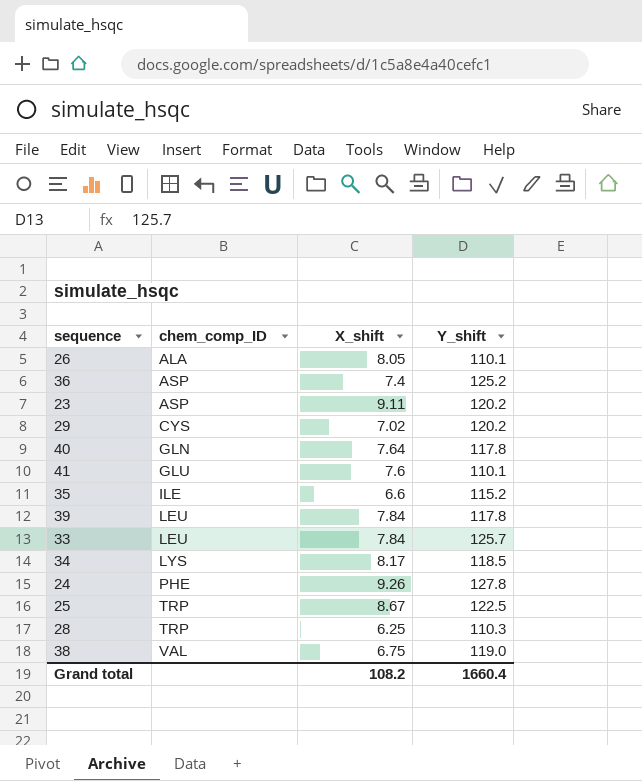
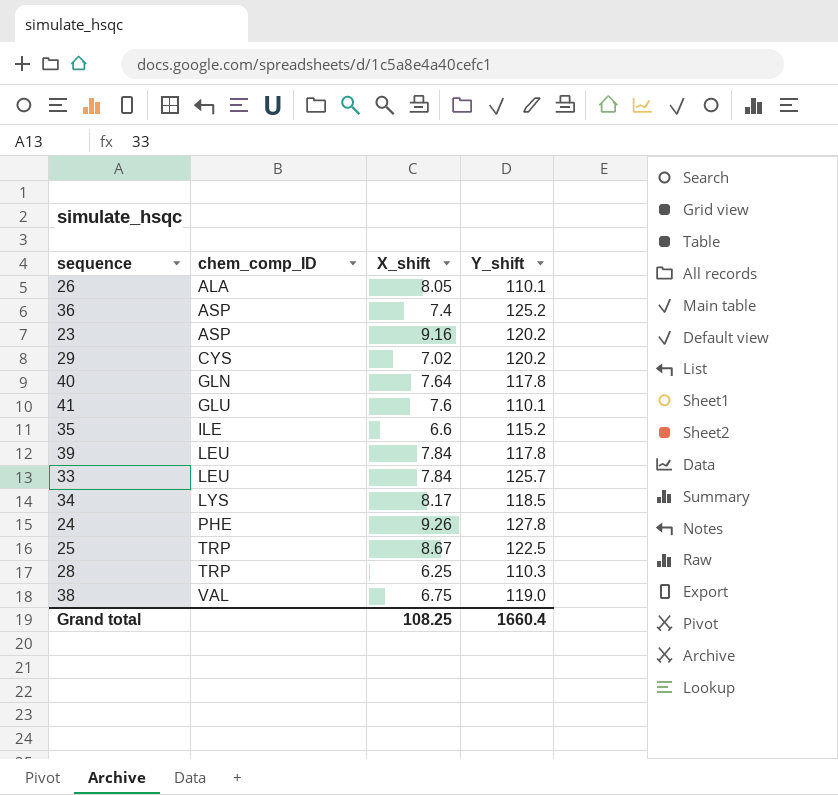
23 | X_shift: 9.11 -> 9.16
Grand total | X_shift: 108.2 -> 108.25

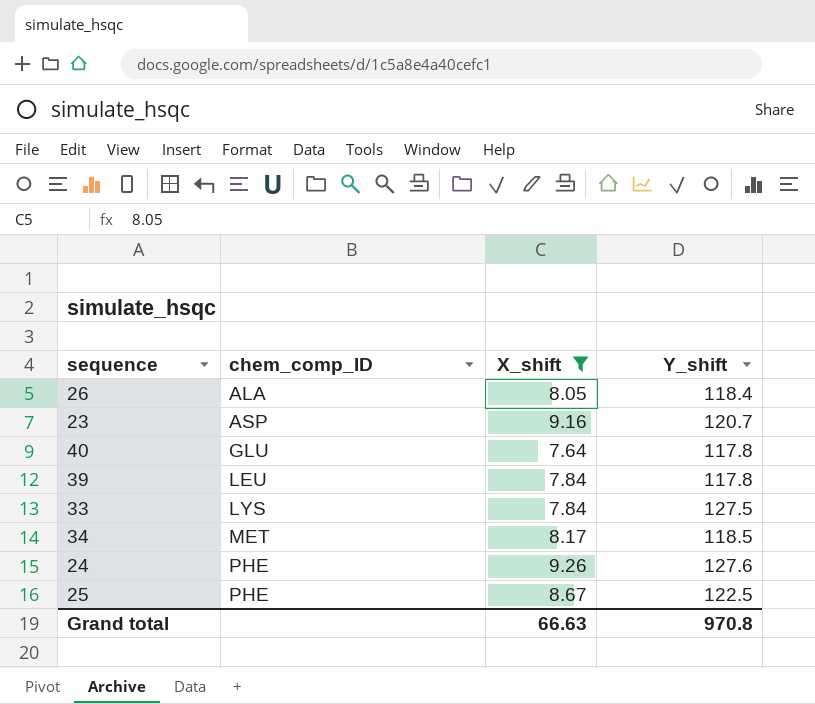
filter: none -> X_shift >= 7.64
26 | Y_shift: 110.1 -> 118.4
23 | Y_shift: 120.2 -> 120.7
40 | chem_comp_ID: GLN -> GLU
33 | chem_comp_ID: LEU -> LYS
33 | Y_shift: 125.7 -> 127.5
34 | chem_comp_ID: LYS -> MET
24 | Y_shift: 127.8 -> 127.6
25 | chem_comp_ID: TRP -> PHE
Grand total | X_shift: 108.25 -> 66.63
Grand total | Y_shift: 1660.4 -> 970.8

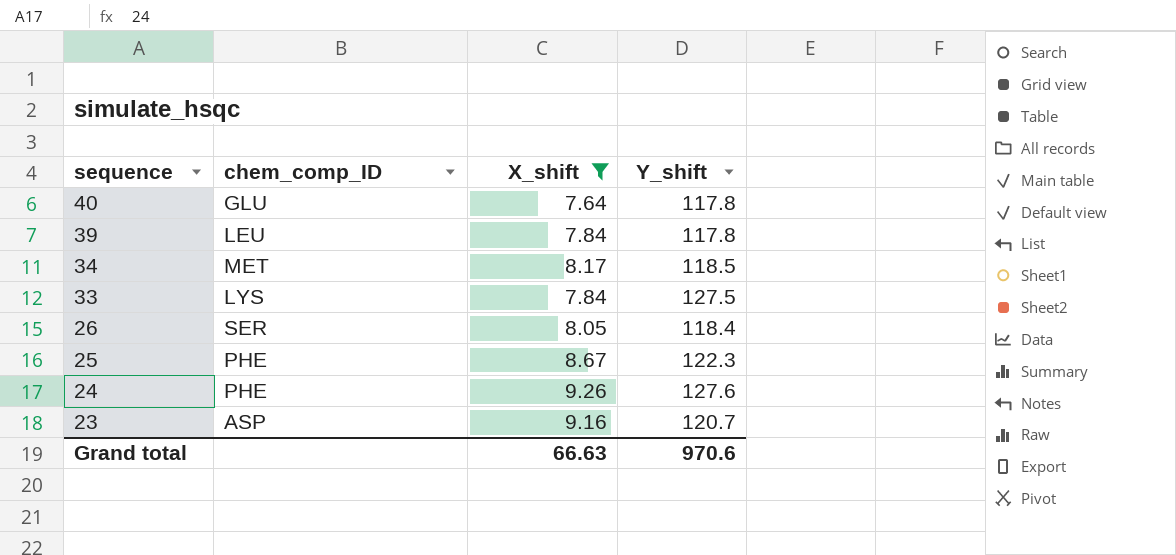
row order: chem_comp_ID ascending -> sequence descending
26 | chem_comp_ID: ALA -> SER
25 | Y_shift: 122.5 -> 122.3
Grand total | Y_shift: 970.8 -> 970.6

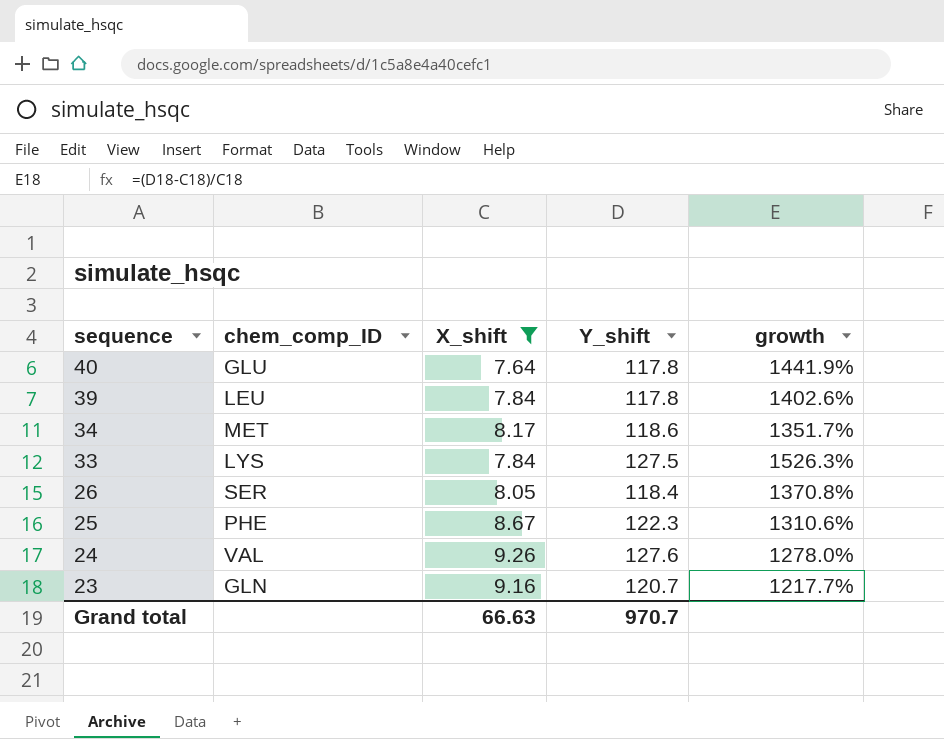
column growth | formula: none -> ([Y_shift] - [X_shift]) / [X_shift]
34 | Y_shift: 118.5 -> 118.6
24 | chem_comp_ID: PHE -> VAL
23 | chem_comp_ID: ASP -> GLN
Grand total | Y_shift: 970.6 -> 970.7

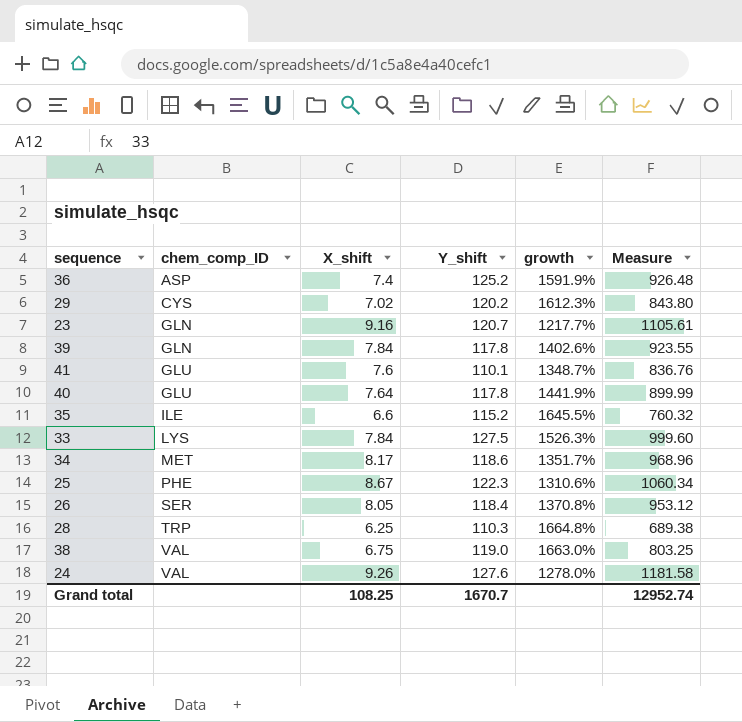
filter: X_shift >= 7.64 -> none
row order: sequence descending -> chem_comp_ID ascending
column Measure | formula: none -> [X_shift] * [Y_shift]
39 | chem_comp_ID: LEU -> GLN
Grand total | X_shift: 66.63 -> 108.25
Grand total | Y_shift: 970.7 -> 1670.7

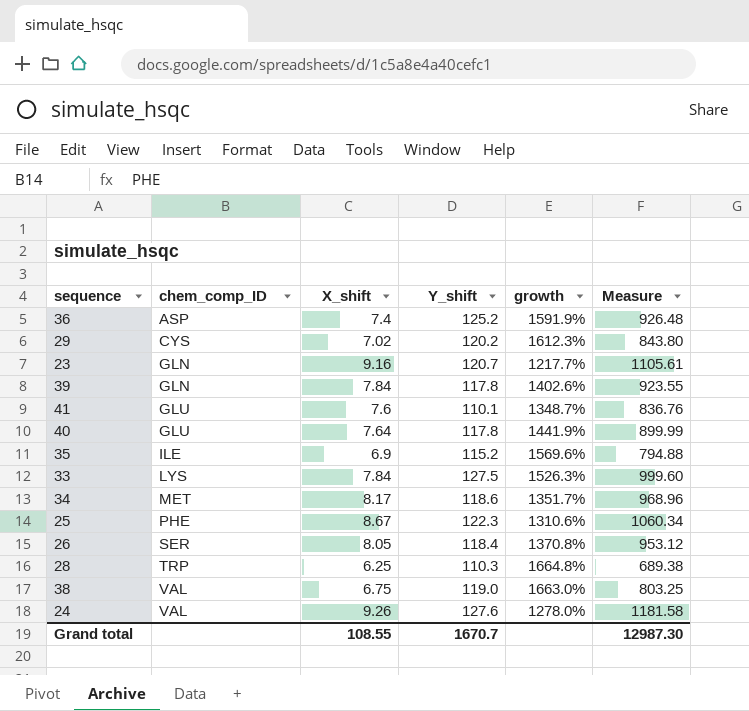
35 | X_shift: 6.6 -> 6.9
35 | growth: 1645.5% -> 1569.6%
35 | Measure: 760.32 -> 794.88
Grand total | X_shift: 108.25 -> 108.55
Grand total | Measure: 12952.74 -> 12987.30

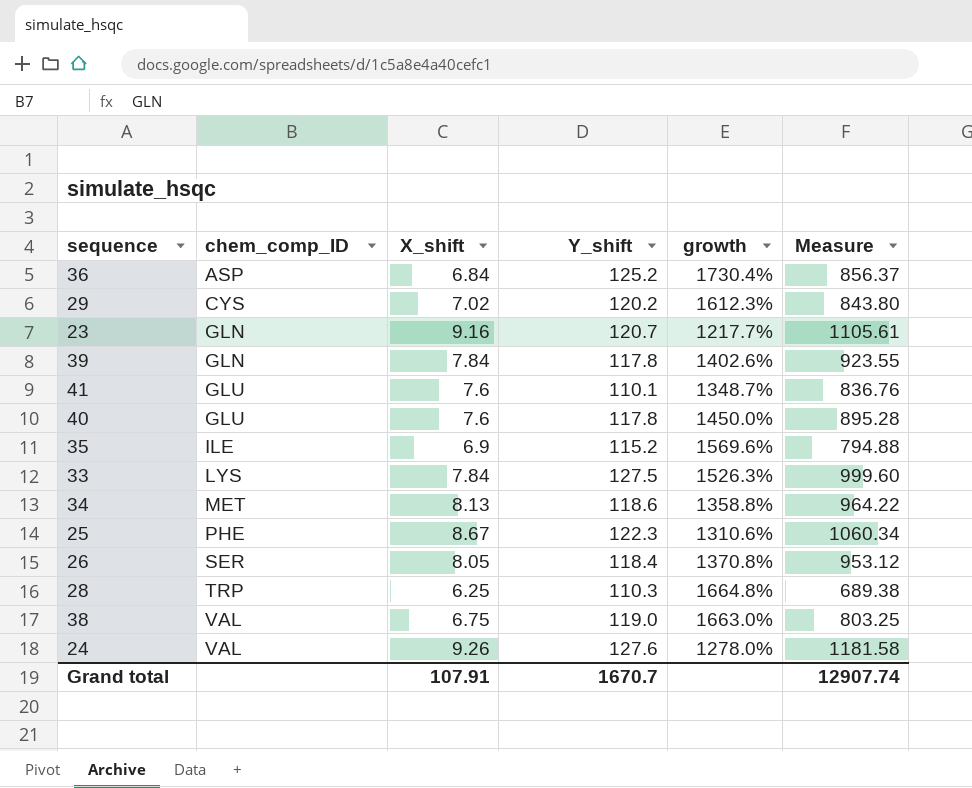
36 | X_shift: 7.4 -> 6.84
36 | growth: 1591.9% -> 1730.4%
36 | Measure: 926.48 -> 856.37
40 | X_shift: 7.64 -> 7.6
40 | growth: 1441.9% -> 1450.0%
40 | Measure: 899.99 -> 895.28
34 | X_shift: 8.17 -> 8.13
34 | growth: 1351.7% -> 1358.8%
34 | Measure: 968.96 -> 964.22
Grand total | X_shift: 108.55 -> 107.91
Grand total | Measure: 12987.30 -> 12907.74

